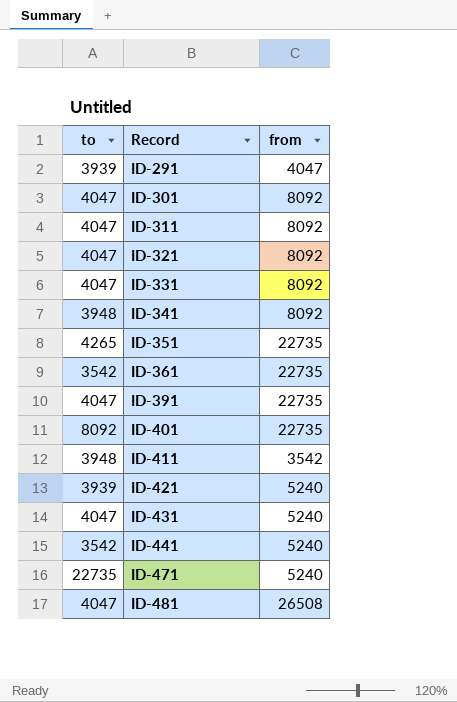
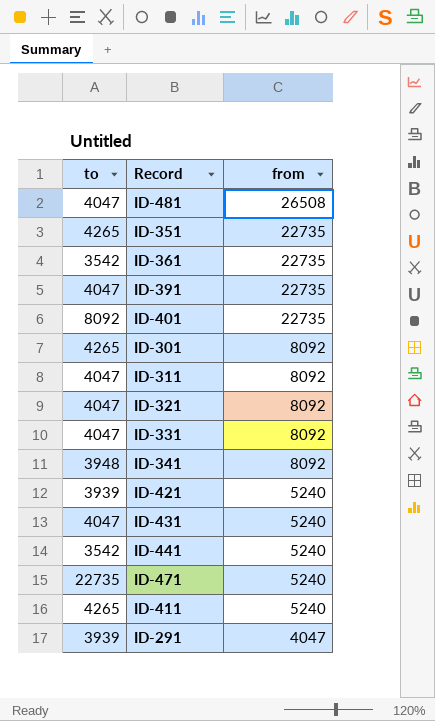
row order: Record ascending -> from descending
ID-301 | to: 4047 -> 4265
ID-411 | to: 3948 -> 4265
ID-411 | from: 3542 -> 5240

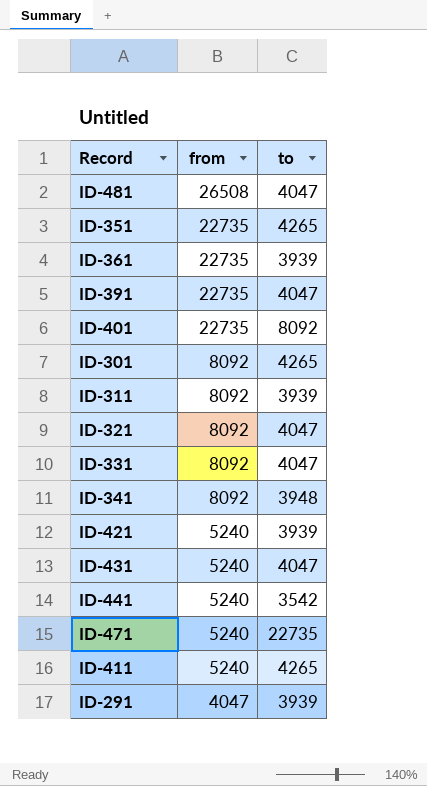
column to | position: 1 -> 3
ID-361 | to: 3542 -> 3939
ID-311 | to: 4047 -> 3939

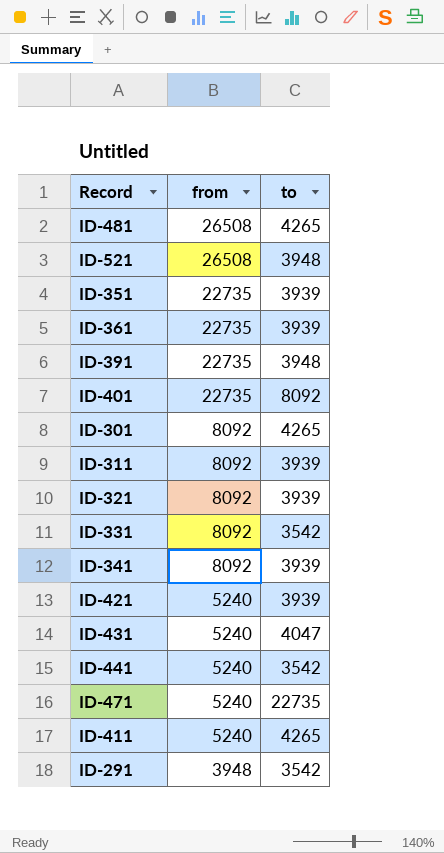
ID-481 | to: 4047 -> 4265
row ID-521: none -> 26508 | 3948
ID-351 | to: 4265 -> 3939
ID-391 | to: 4047 -> 3948
ID-321 | to: 4047 -> 3939
ID-331 | to: 4047 -> 3542
ID-341 | to: 3948 -> 3939
ID-291 | from: 4047 -> 3948
ID-291 | to: 3939 -> 3542

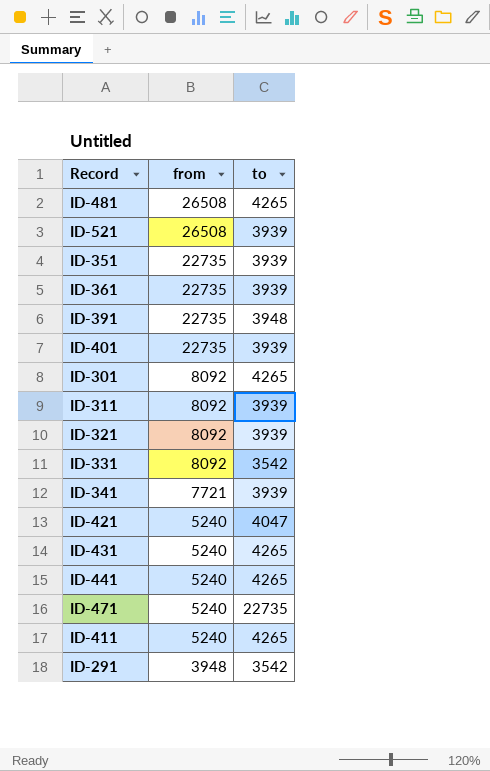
ID-521 | to: 3948 -> 3939
ID-401 | to: 8092 -> 3939
ID-341 | from: 8092 -> 7721
ID-421 | to: 3939 -> 4047
ID-431 | to: 4047 -> 4265
ID-441 | to: 3542 -> 4265

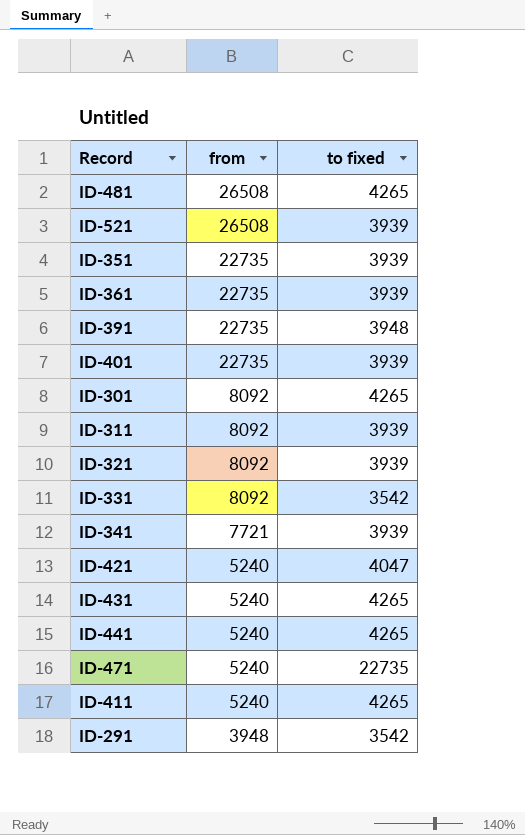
column name: to -> to fixed

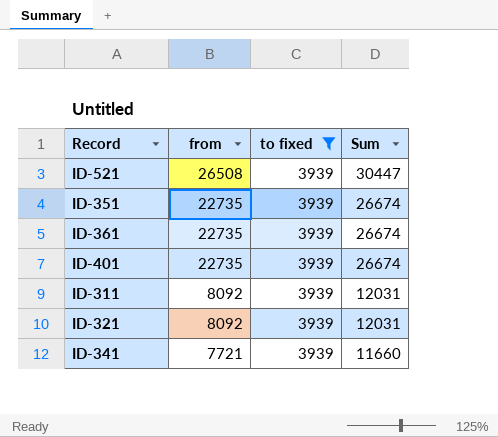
filter: none -> to fixed = 3939
column Sum | formula: none -> [from] + [to fixed]

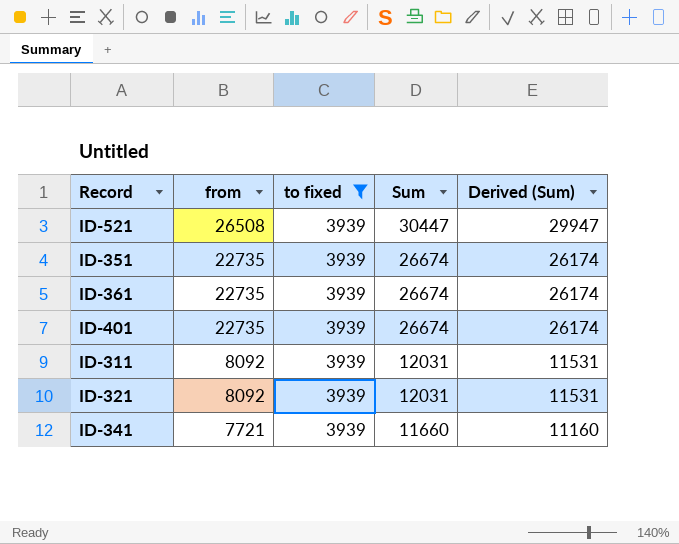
column Derived (Sum) | formula: none -> [Sum] - 500

